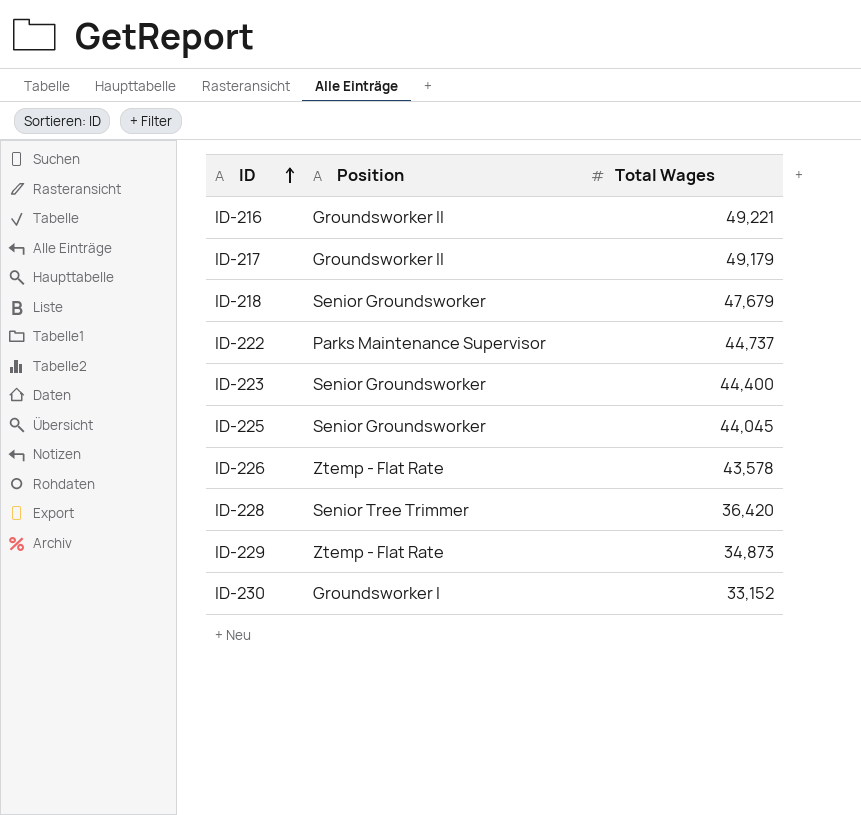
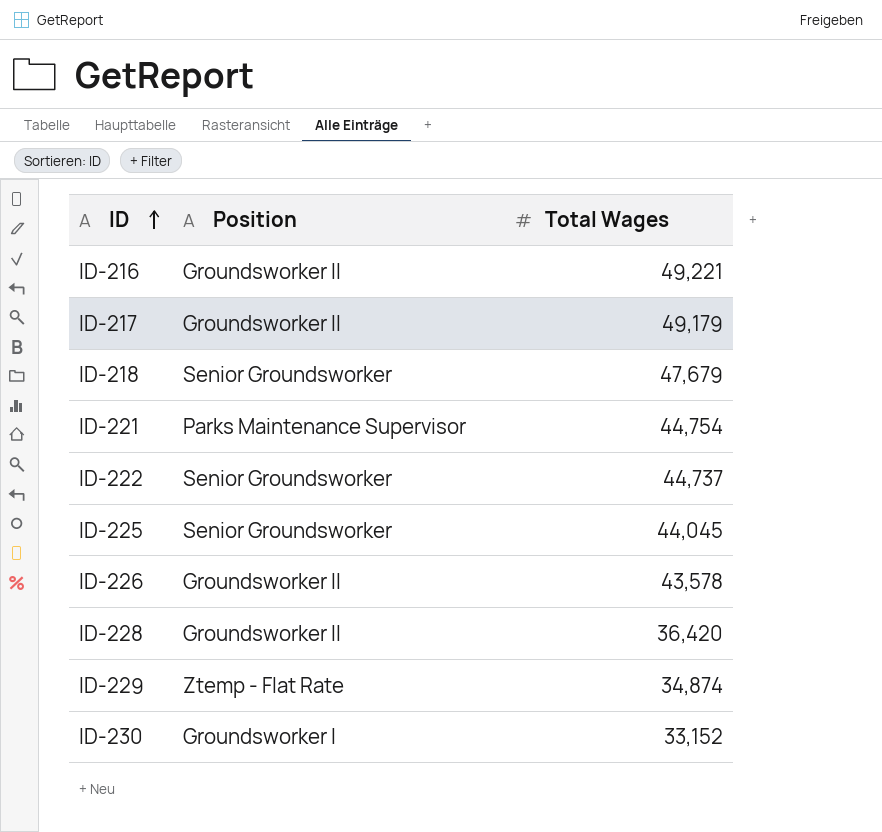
row ID-223: Senior Groundsworker | 44,400 -> none
row ID-221: none -> Parks Maintenance Supervisor | 44,754
ID-222 | Position: Parks Maintenance Supervisor -> Senior Groundsworker
ID-226 | Position: Ztemp - Flat Rate -> Groundsworker II
ID-228 | Position: Senior Tree Trimmer -> Groundsworker II
ID-229 | Total Wages: 34,873 -> 34,874

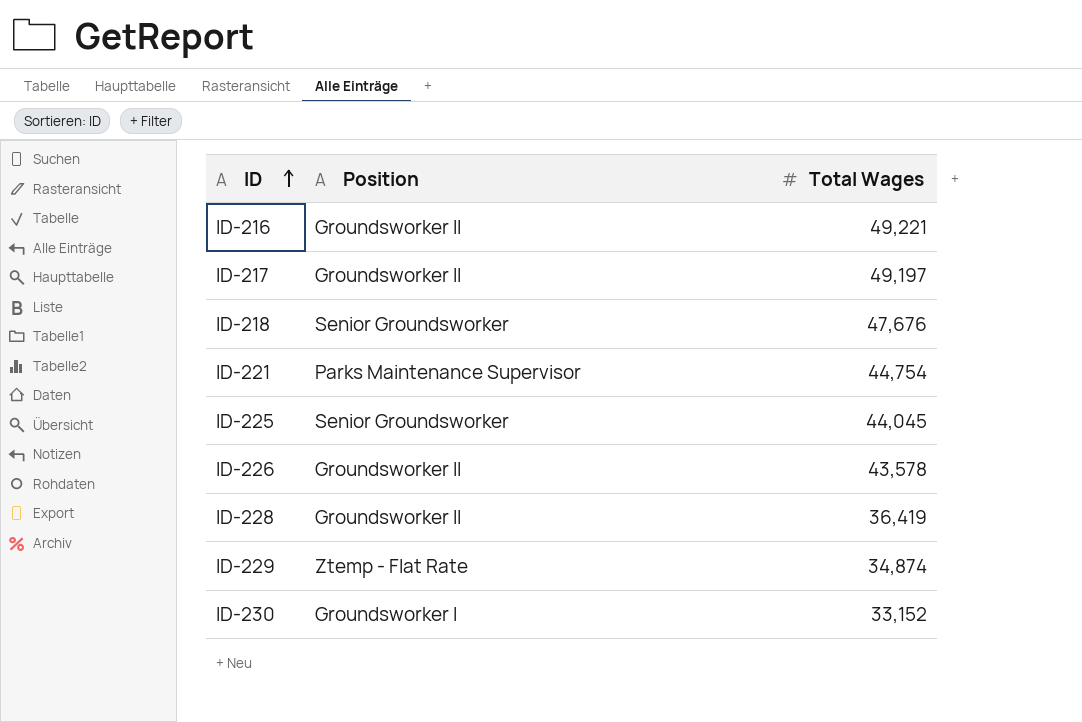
row ID-222: Senior Groundsworker | 44,737 -> none
ID-217 | Total Wages: 49,179 -> 49,197
ID-218 | Total Wages: 47,679 -> 47,676
ID-228 | Total Wages: 36,420 -> 36,419

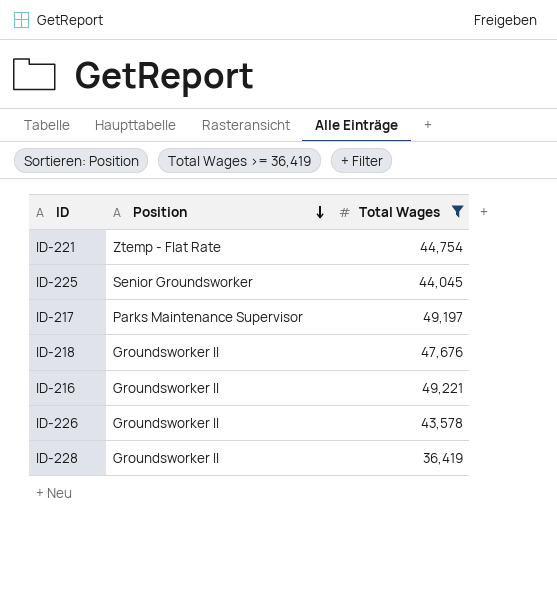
filter: none -> Total Wages >= 36,419
row order: ID ascending -> Position descending
ID-221 | Position: Parks Maintenance Supervisor -> Ztemp - Flat Rate
ID-217 | Position: Groundsworker II -> Parks Maintenance Supervisor
ID-218 | Position: Senior Groundsworker -> Groundsworker II

